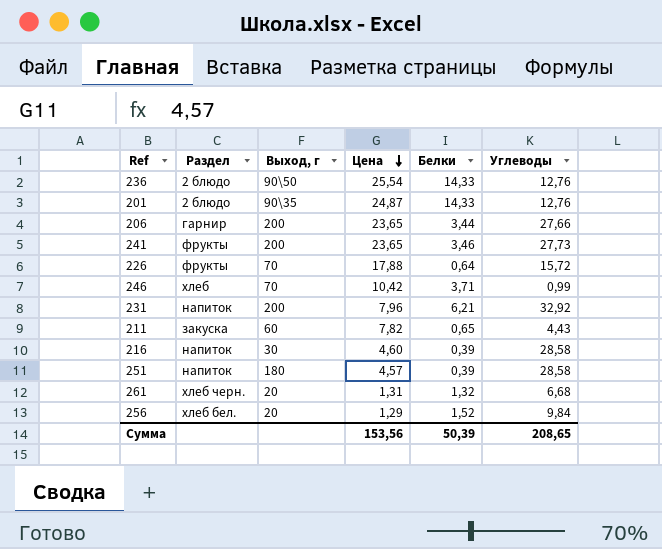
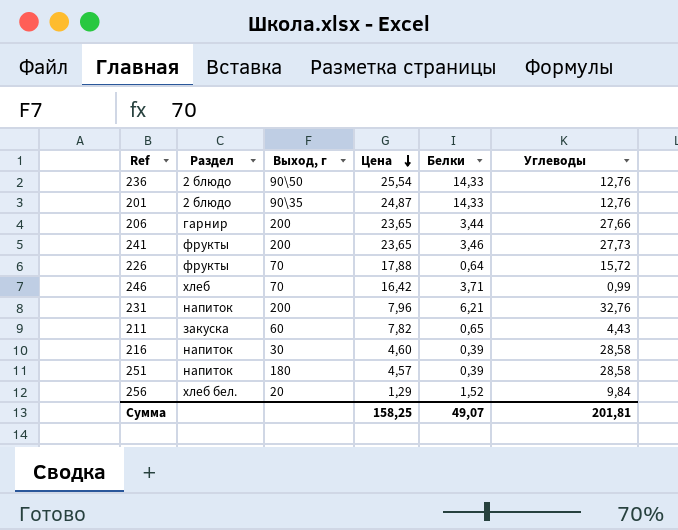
row 261: хлеб черн. | 20 | 1,31 | 1,32 | 6,68 -> none
246 | Цена: 10,42 -> 16,42
231 | Углеводы: 32,92 -> 32,76
Сумма | Цена: 153,56 -> 158,25
Сумма | Белки: 50,39 -> 49,07
Сумма | Углеводы: 208,65 -> 201,81

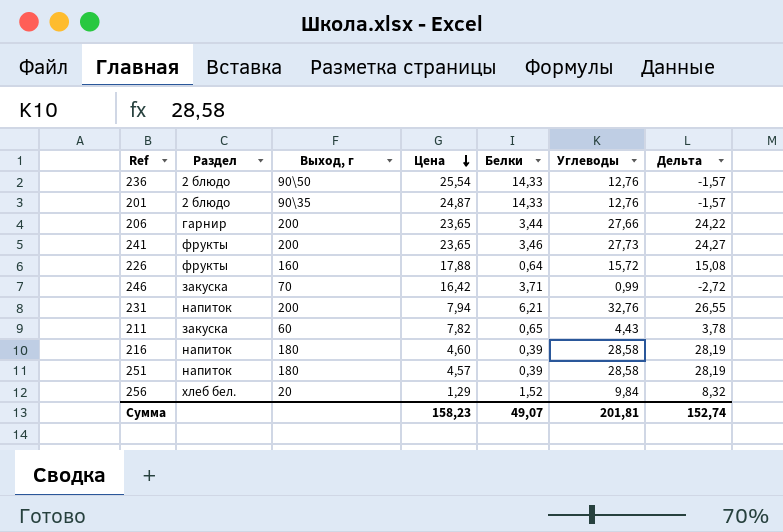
column Дельта | formula: none -> [Углеводы] - [Белки]
226 | Выход, г: 70 -> 160
246 | Раздел: хлеб -> закуска
231 | Цена: 7,96 -> 7,94
216 | Выход, г: 30 -> 180
Сумма | Цена: 158,25 -> 158,23

